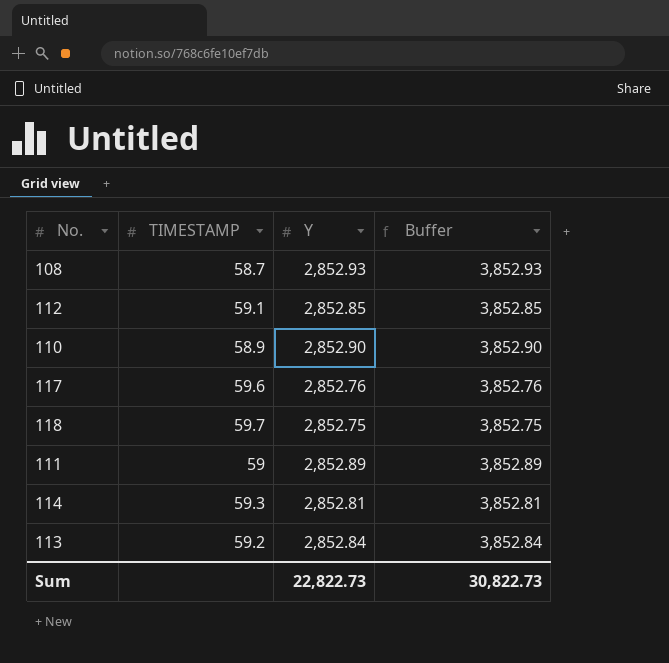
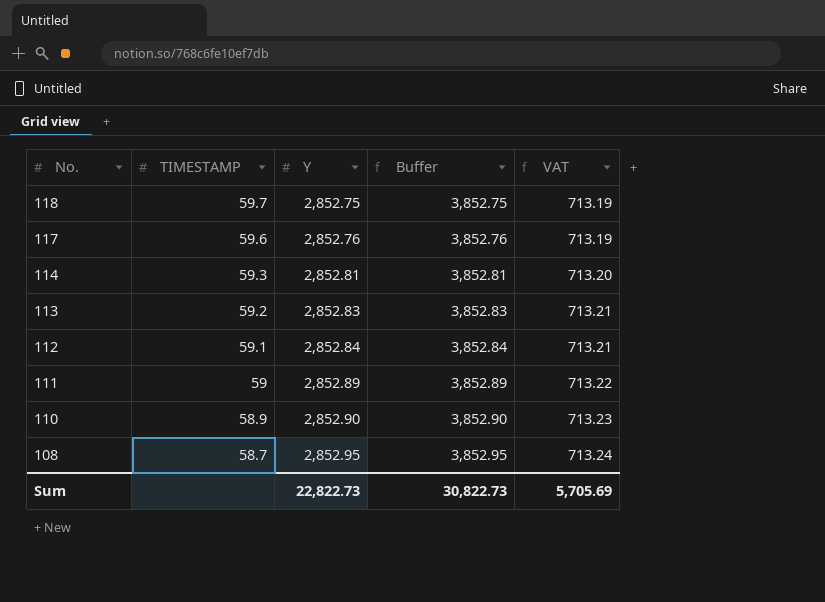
row order: none -> No. descending
column VAT | formula: none -> [Y] * 0.25
113 | Y: 2,852.84 -> 2,852.83
113 | Buffer: 3,852.84 -> 3,852.83
112 | Y: 2,852.85 -> 2,852.84
112 | Buffer: 3,852.85 -> 3,852.84
108 | Y: 2,852.93 -> 2,852.95
108 | Buffer: 3,852.93 -> 3,852.95

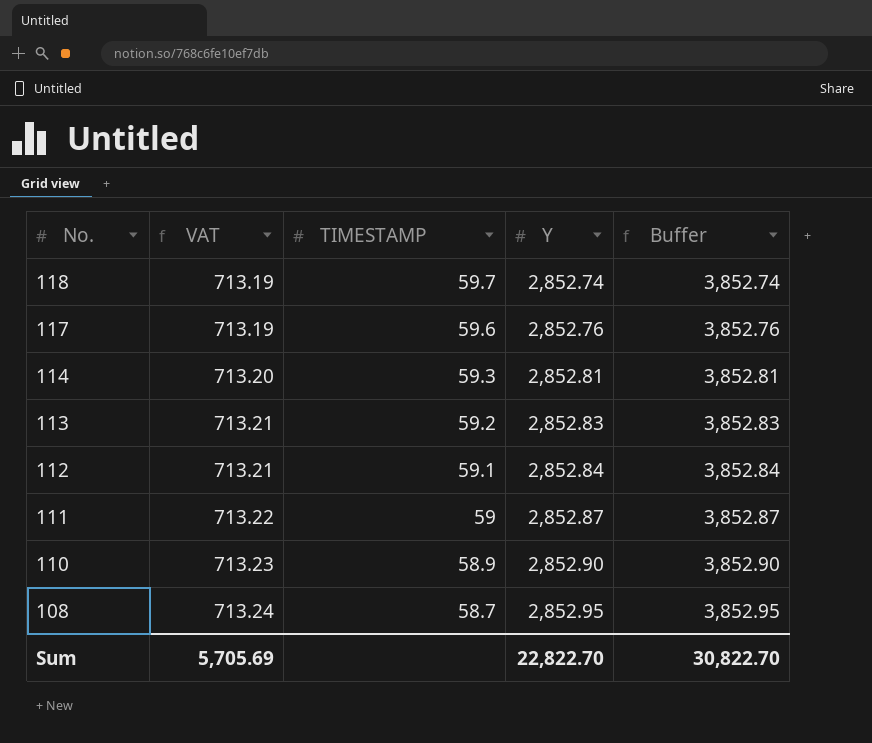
column VAT | position: 5 -> 2
118 | Y: 2,852.75 -> 2,852.74
118 | Buffer: 3,852.75 -> 3,852.74
111 | Y: 2,852.89 -> 2,852.87
111 | Buffer: 3,852.89 -> 3,852.87
Sum | Y: 22,822.73 -> 22,822.70
Sum | Buffer: 30,822.73 -> 30,822.70

